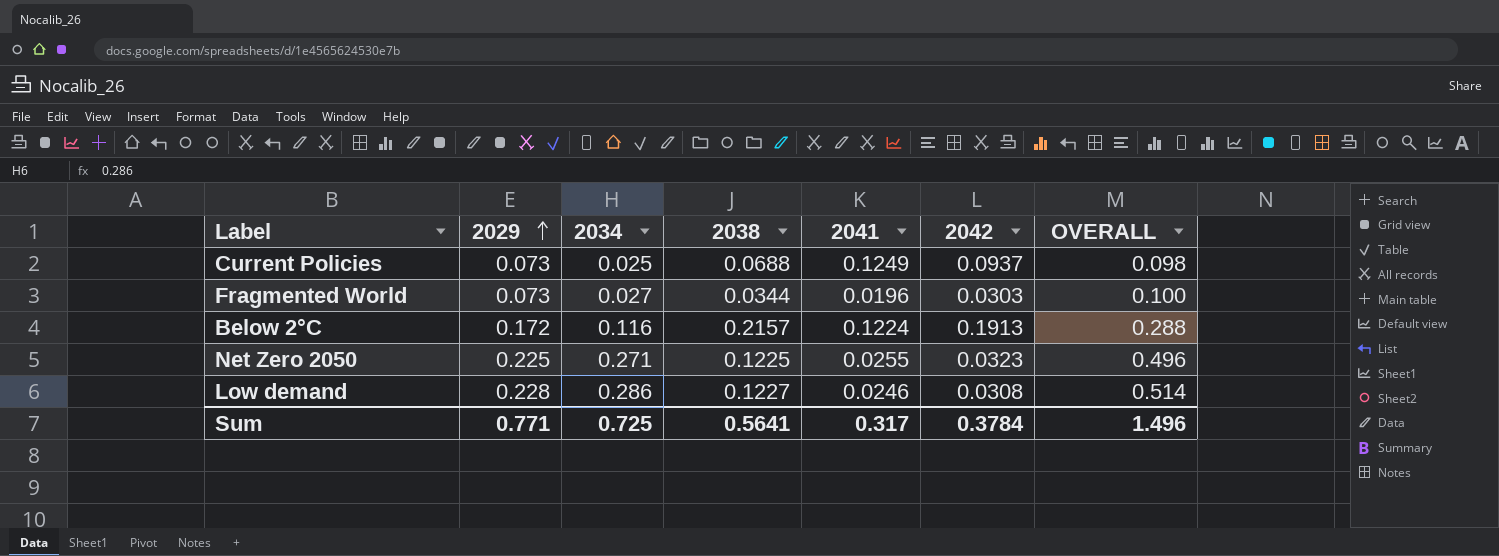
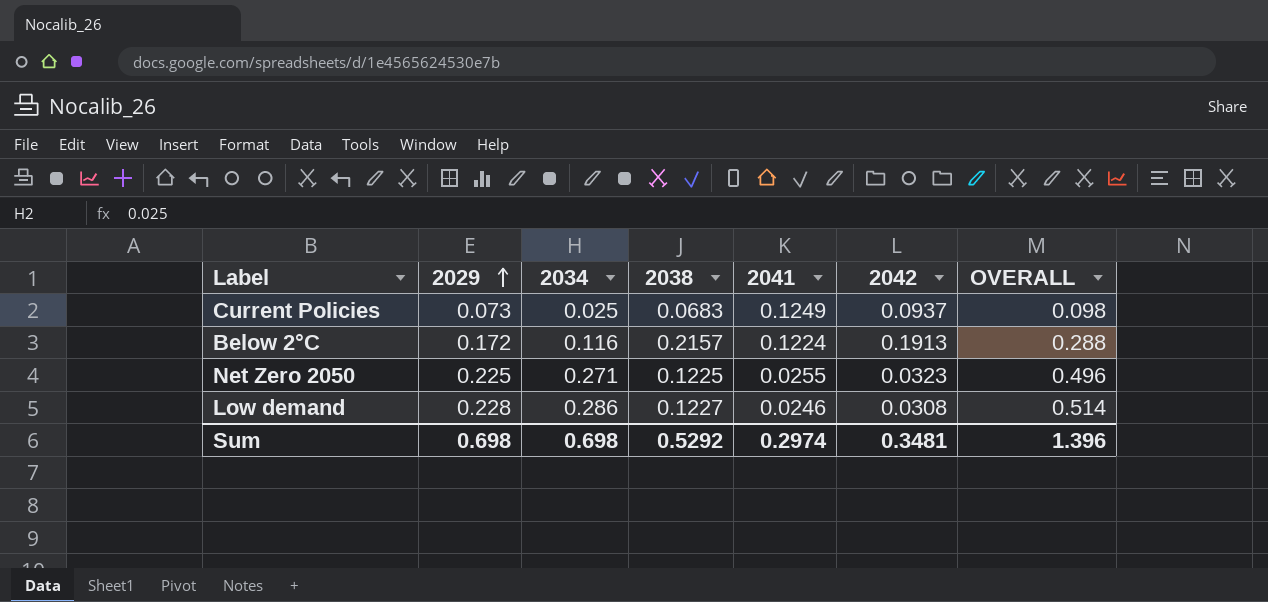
row Fragmented World: 0.073 | 0.027 | 0.0344 | 0.0196 | 0.0303 | 0.100 -> none
Current Policies | 2038: 0.0688 -> 0.0683
Sum | 2029: 0.771 -> 0.698
Sum | 2034: 0.725 -> 0.698
Sum | 2038: 0.5641 -> 0.5292
Sum | 2041: 0.317 -> 0.2974
Sum | 2042: 0.3784 -> 0.3481
Sum | OVERALL: 1.496 -> 1.396

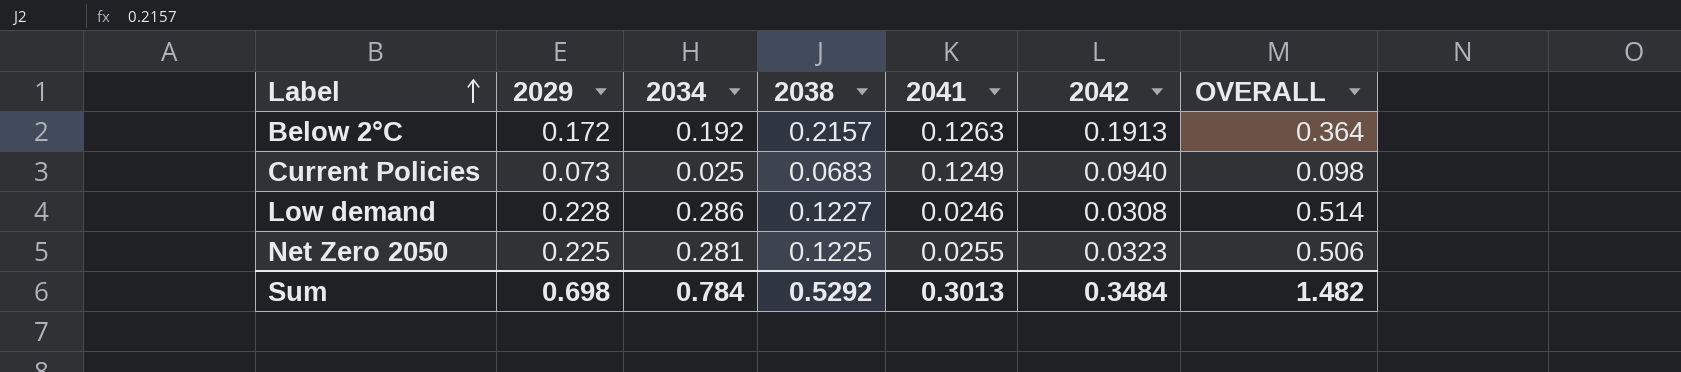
row order: 2029 ascending -> Label ascending
Below 2°C | 2034: 0.116 -> 0.192
Below 2°C | 2041: 0.1224 -> 0.1263
Below 2°C | OVERALL: 0.288 -> 0.364
Current Policies | 2042: 0.0937 -> 0.0940
Net Zero 2050 | 2034: 0.271 -> 0.281
Net Zero 2050 | OVERALL: 0.496 -> 0.506
Sum | 2034: 0.698 -> 0.784
Sum | 2041: 0.2974 -> 0.3013
Sum | 2042: 0.3481 -> 0.3484
Sum | OVERALL: 1.396 -> 1.482

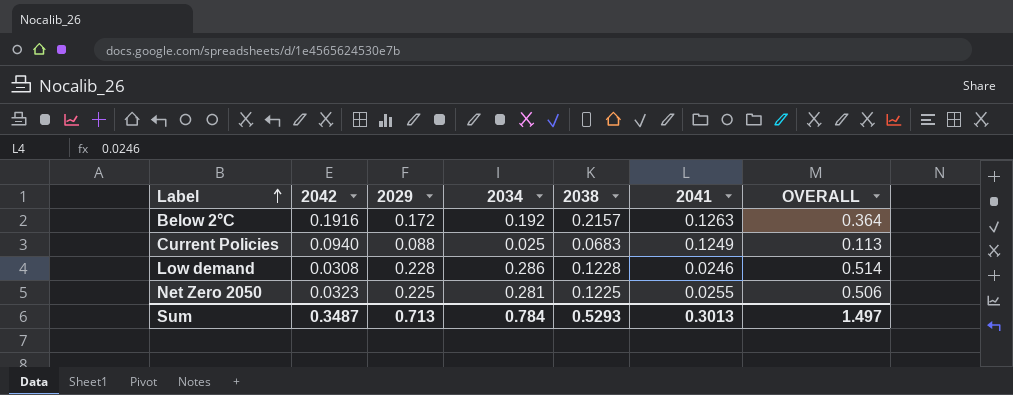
column 2042 | position: 6 -> 2
Below 2°C | 2042: 0.1913 -> 0.1916
Current Policies | 2029: 0.073 -> 0.088
Current Policies | OVERALL: 0.098 -> 0.113
Low demand | 2038: 0.1227 -> 0.1228
Sum | 2042: 0.3484 -> 0.3487
Sum | 2029: 0.698 -> 0.713
Sum | 2038: 0.5292 -> 0.5293
Sum | OVERALL: 1.482 -> 1.497

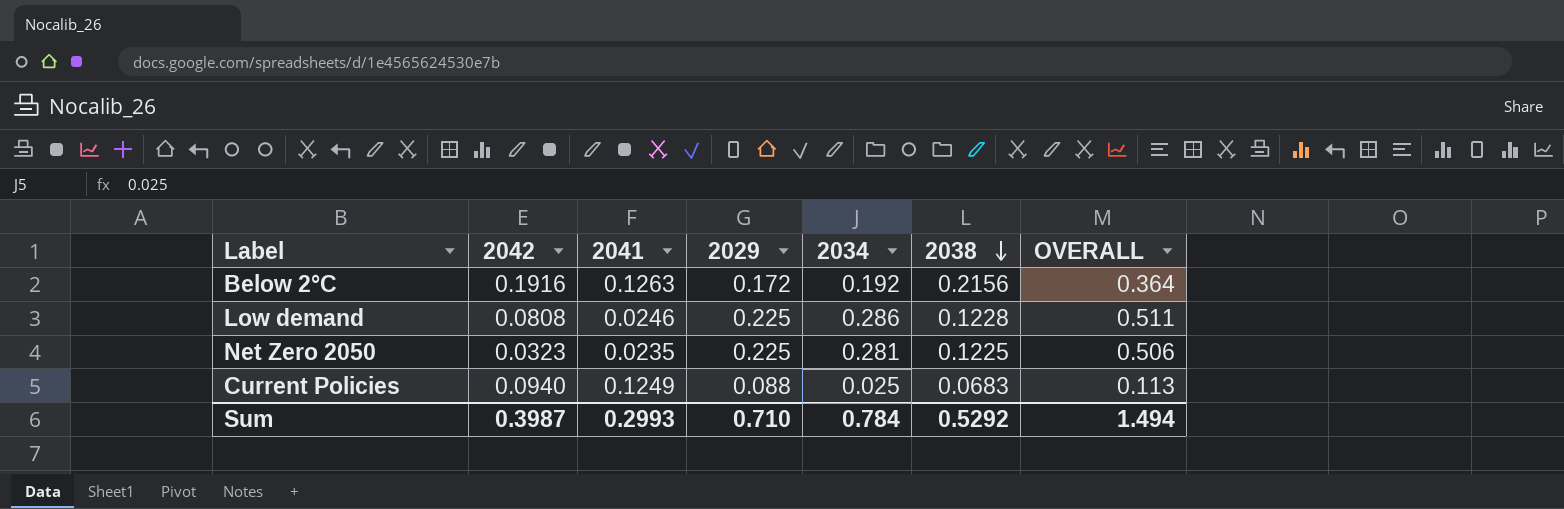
row order: Label ascending -> 2038 descending
column 2041 | position: 6 -> 3
Below 2°C | 2038: 0.2157 -> 0.2156
Low demand | 2042: 0.0308 -> 0.0808
Low demand | 2029: 0.228 -> 0.225
Low demand | OVERALL: 0.514 -> 0.511
Net Zero 2050 | 2041: 0.0255 -> 0.0235
Sum | 2042: 0.3487 -> 0.3987
Sum | 2041: 0.3013 -> 0.2993
Sum | 2029: 0.713 -> 0.710
Sum | 2038: 0.5293 -> 0.5292
Sum | OVERALL: 1.497 -> 1.494

